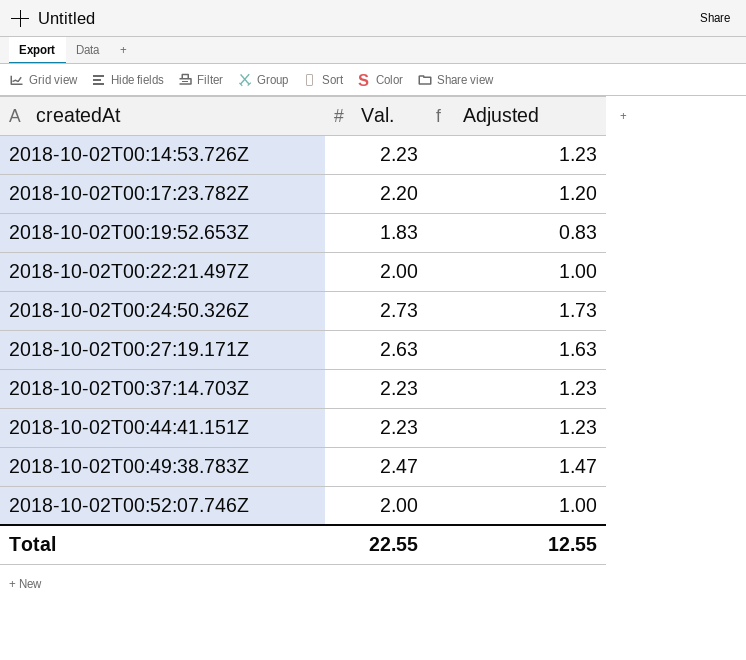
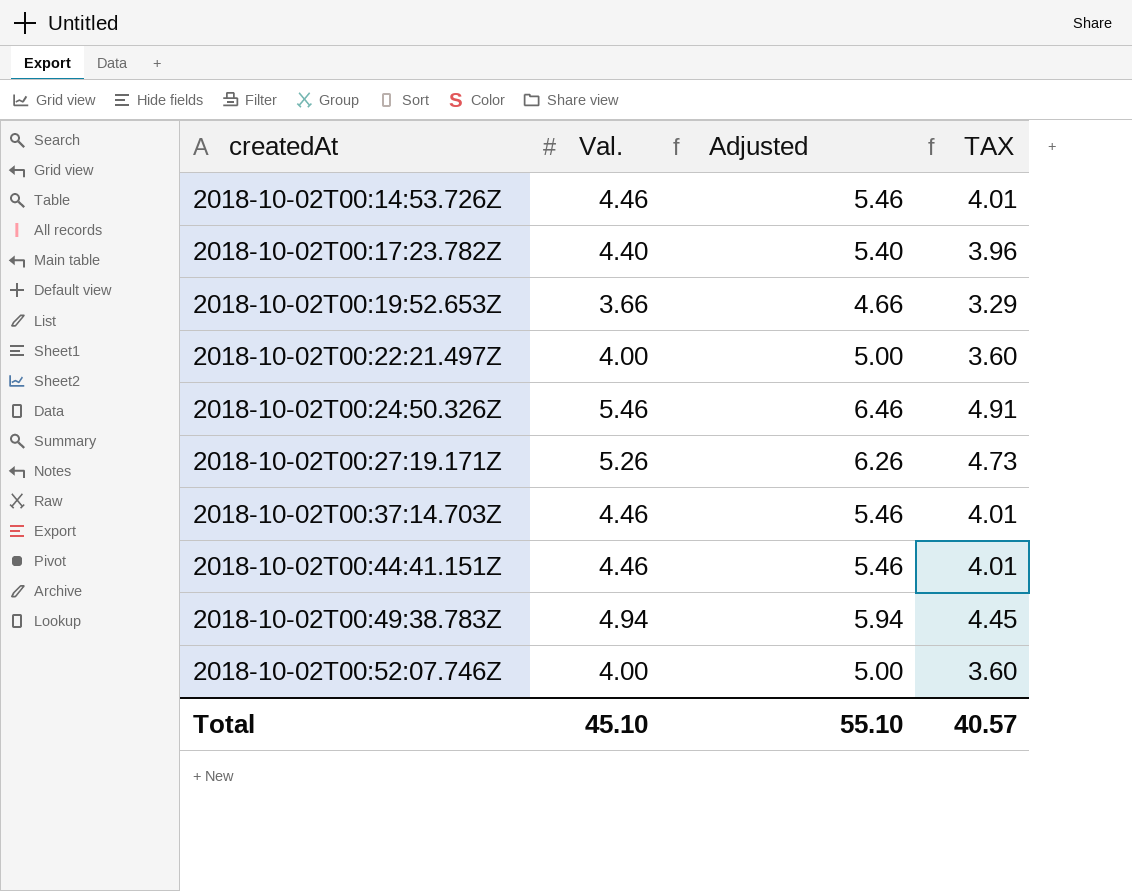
column Adjusted | formula: [Val.] - 1 -> [Val.] + 1
column TAX | formula: none -> [Val.] * 0.9
2018-10-02T00:14:53.726Z | Val.: 2.23 -> 4.46
2018-10-02T00:17:23.782Z | Val.: 2.20 -> 4.40
2018-10-02T00:19:52.653Z | Val.: 1.83 -> 3.66
2018-10-02T00:22:21.497Z | Val.: 2.00 -> 4.00
2018-10-02T00:24:50.326Z | Val.: 2.73 -> 5.46
2018-10-02T00:27:19.171Z | Val.: 2.63 -> 5.26
2018-10-02T00:37:14.703Z | Val.: 2.23 -> 4.46
2018-10-02T00:44:41.151Z | Val.: 2.23 -> 4.46
2018-10-02T00:49:38.783Z | Val.: 2.47 -> 4.94
2018-10-02T00:52:07.746Z | Val.: 2.00 -> 4.00
Total | Val.: 22.55 -> 45.10
Total | Adjusted: 12.55 -> 55.10

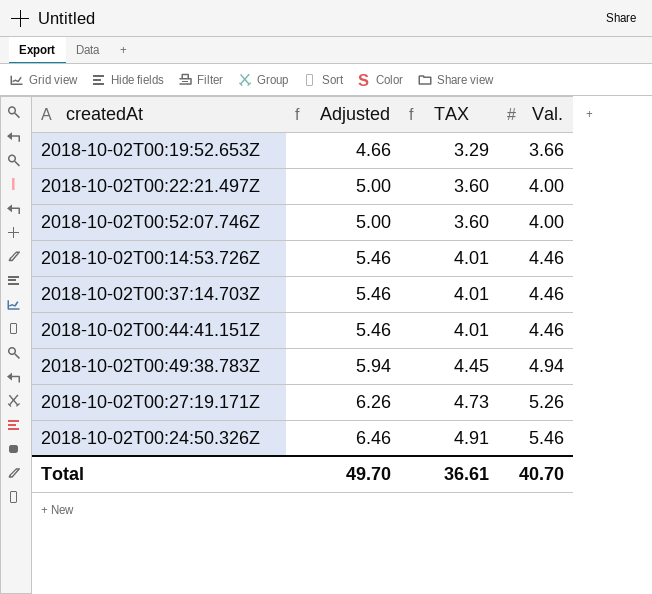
row order: createdAt ascending -> Adjusted ascending
column Val. | position: 2 -> 4
row 2018-10-02T00:17:23.782Z: 4.40 | 5.40 | 3.96 -> none
Total | Adjusted: 55.10 -> 49.70
Total | TAX: 40.57 -> 36.61
Total | Val.: 45.10 -> 40.70

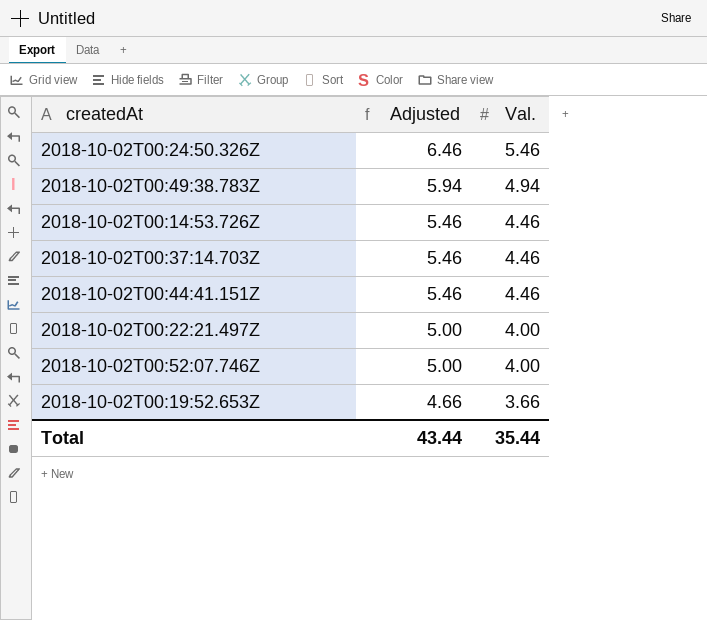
row order: Adjusted ascending -> Adjusted descending
column TAX | formula: [Val.] * 0.9 -> none
row 2018-10-02T00:27:19.171Z: 6.26 | 4.73 | 5.26 -> none
Total | Adjusted: 49.70 -> 43.44
Total | Val.: 40.70 -> 35.44

